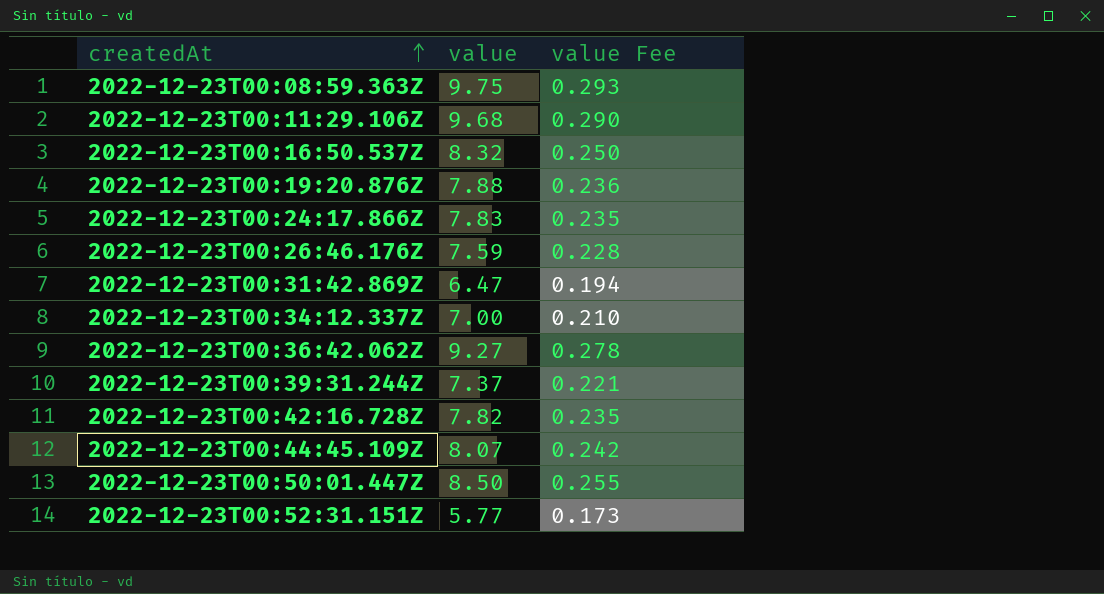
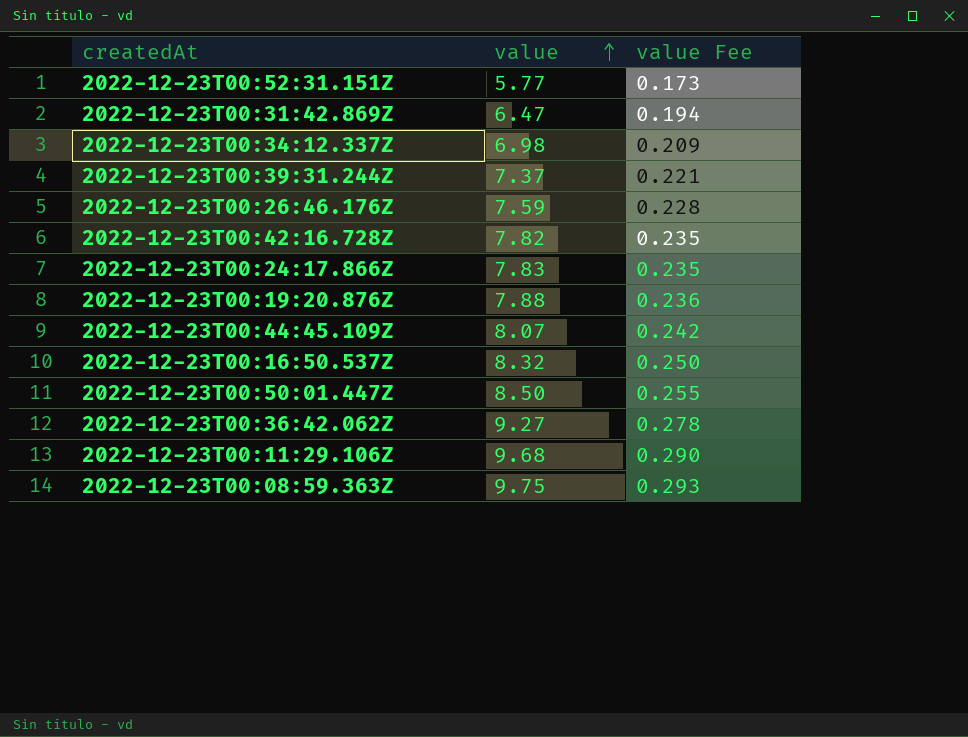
row order: createdAt ascending -> value ascending
2022-12-23T00:34:12.337Z | value: 7.00 -> 6.98
2022-12-23T00:34:12.337Z | value Fee: 0.210 -> 0.209

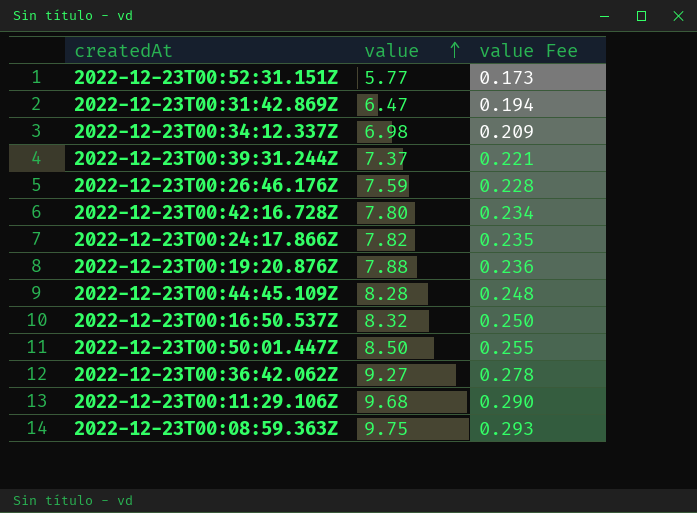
2022-12-23T00:42:16.728Z | value: 7.82 -> 7.80
2022-12-23T00:42:16.728Z | value Fee: 0.235 -> 0.234
2022-12-23T00:24:17.866Z | value: 7.83 -> 7.82
2022-12-23T00:44:45.109Z | value: 8.07 -> 8.28
2022-12-23T00:44:45.109Z | value Fee: 0.242 -> 0.248

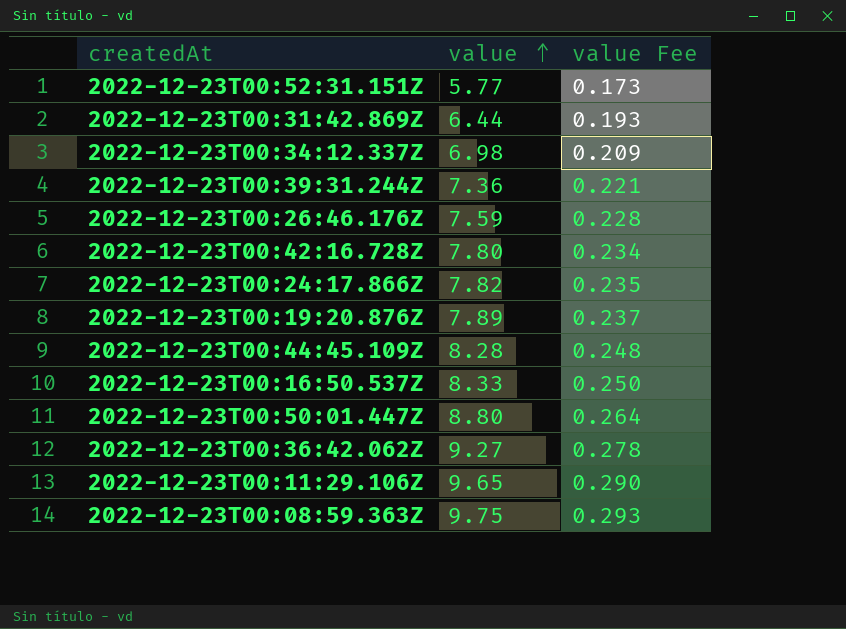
2022-12-23T00:31:42.869Z | value: 6.47 -> 6.44
2022-12-23T00:31:42.869Z | value Fee: 0.194 -> 0.193
2022-12-23T00:39:31.244Z | value: 7.37 -> 7.36
2022-12-23T00:19:20.876Z | value: 7.88 -> 7.89
2022-12-23T00:19:20.876Z | value Fee: 0.236 -> 0.237
2022-12-23T00:16:50.537Z | value: 8.32 -> 8.33
2022-12-23T00:50:01.447Z | value: 8.50 -> 8.80
2022-12-23T00:50:01.447Z | value Fee: 0.255 -> 0.264
2022-12-23T00:11:29.106Z | value: 9.68 -> 9.65

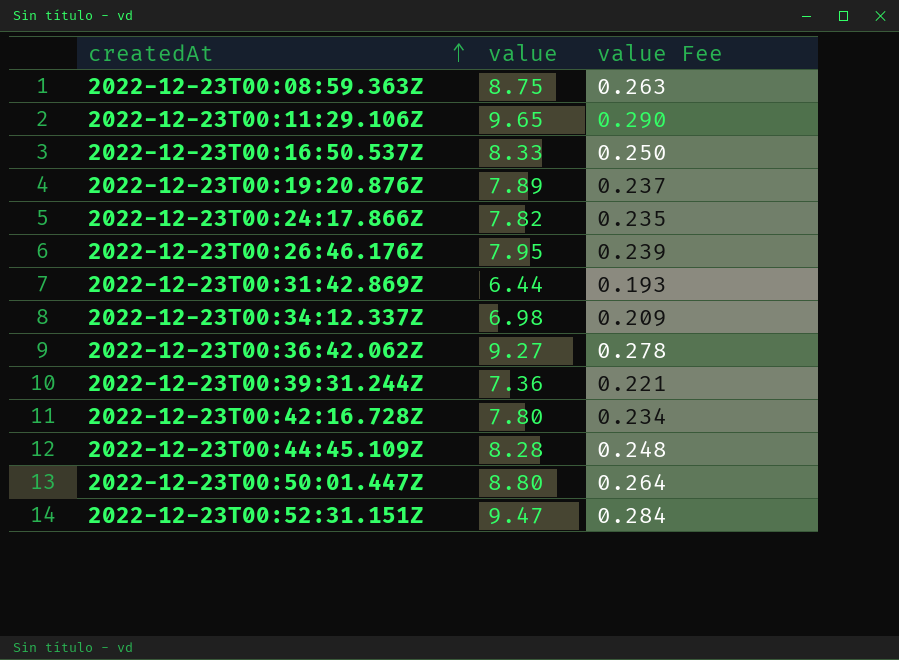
row order: value ascending -> createdAt ascending
2022-12-23T00:08:59.363Z | value: 9.75 -> 8.75
2022-12-23T00:08:59.363Z | value Fee: 0.293 -> 0.263
2022-12-23T00:26:46.176Z | value: 7.59 -> 7.95
2022-12-23T00:26:46.176Z | value Fee: 0.228 -> 0.239
2022-12-23T00:52:31.151Z | value: 5.77 -> 9.47
2022-12-23T00:52:31.151Z | value Fee: 0.173 -> 0.284

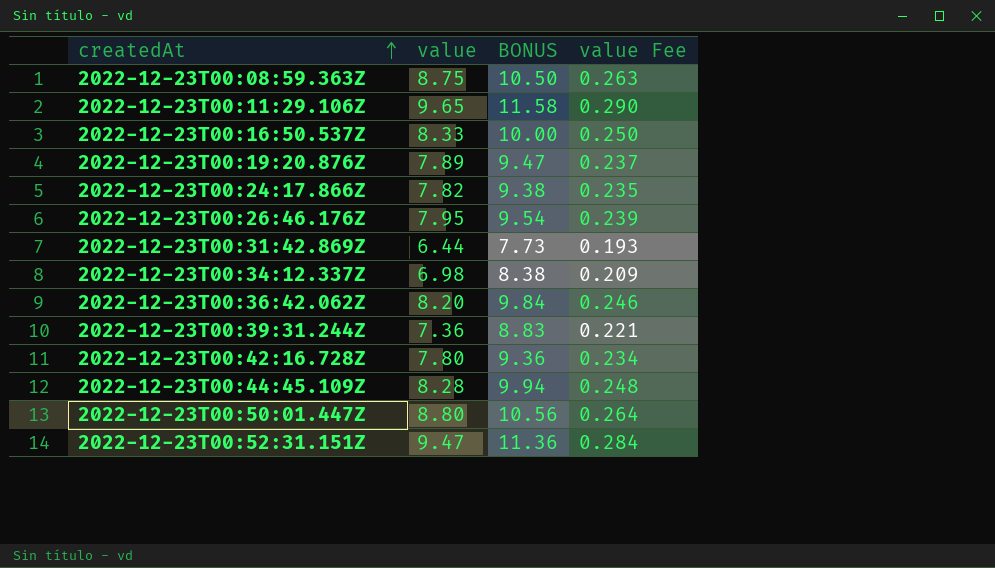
column BONUS | formula: none -> [value] * 1.2
2022-12-23T00:36:42.062Z | value: 9.27 -> 8.20
2022-12-23T00:36:42.062Z | value Fee: 0.278 -> 0.246

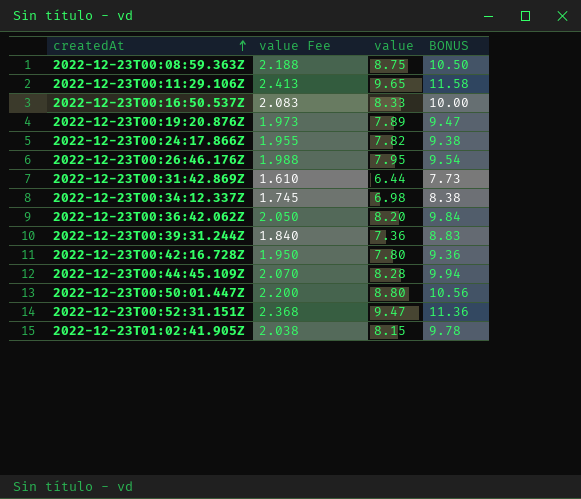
column value Fee | formula: [value] * 0.03 -> [value] * 0.25
column value Fee | position: 4 -> 2
row 2022-12-23T01:02:41.905Z: none -> 2.038 | 8.15 | 9.78

